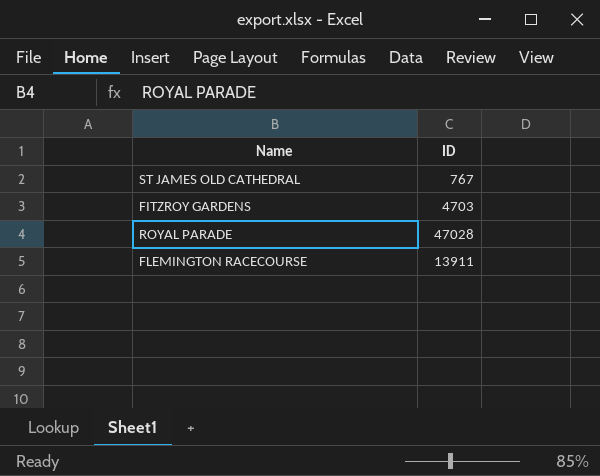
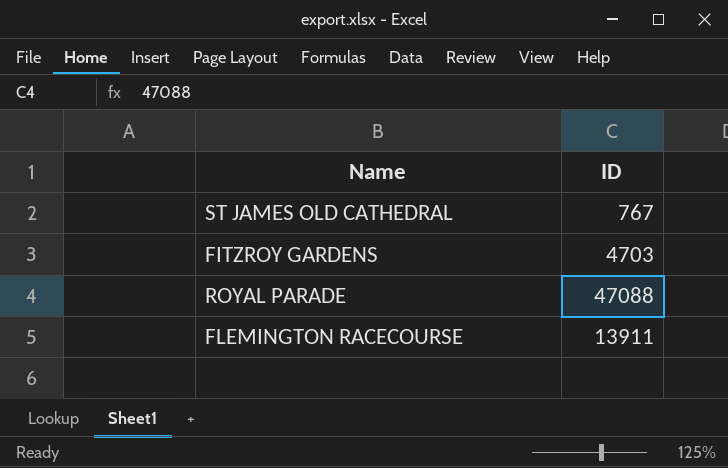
ROYAL PARADE | ID: 47028 -> 47088

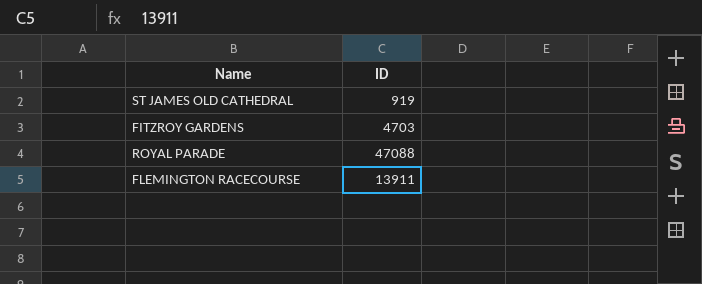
ST JAMES OLD CATHEDRAL | ID: 767 -> 919

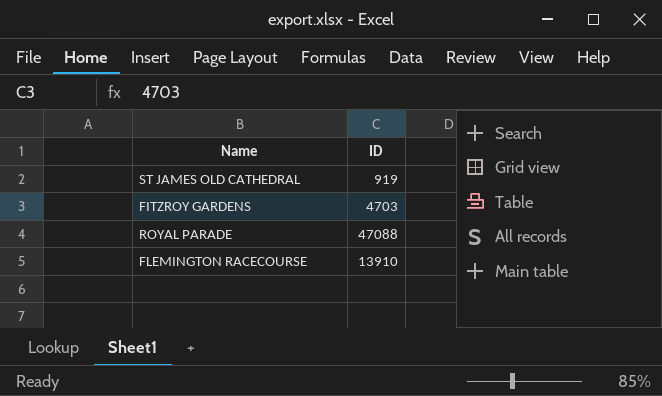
FLEMINGTON RACECOURSE | ID: 13911 -> 13910

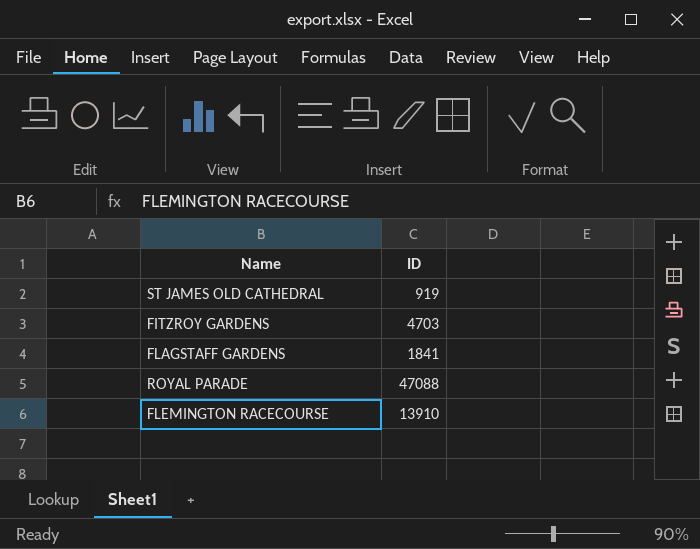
row FLAGSTAFF GARDENS: none -> 1841

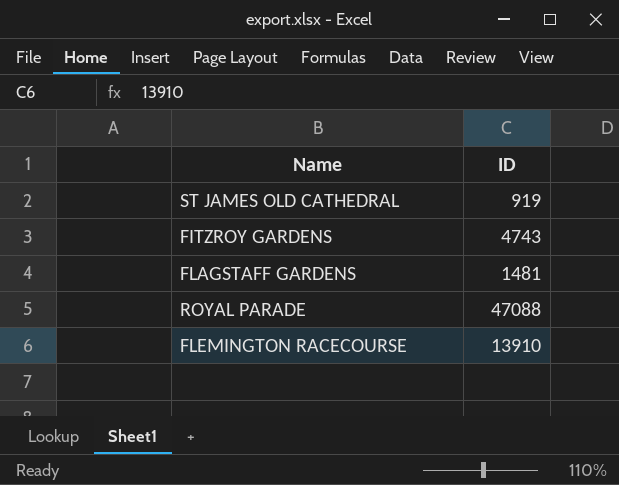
FITZROY GARDENS | ID: 4703 -> 4743
FLAGSTAFF GARDENS | ID: 1841 -> 1481

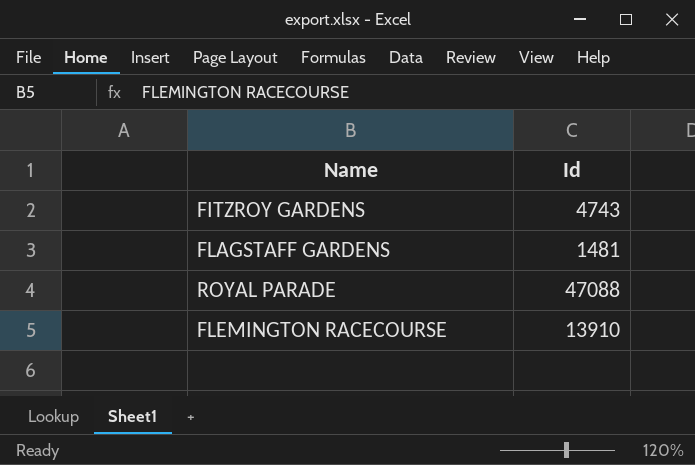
column name: ID -> Id
row ST JAMES OLD CATHEDRAL: 919 -> none

